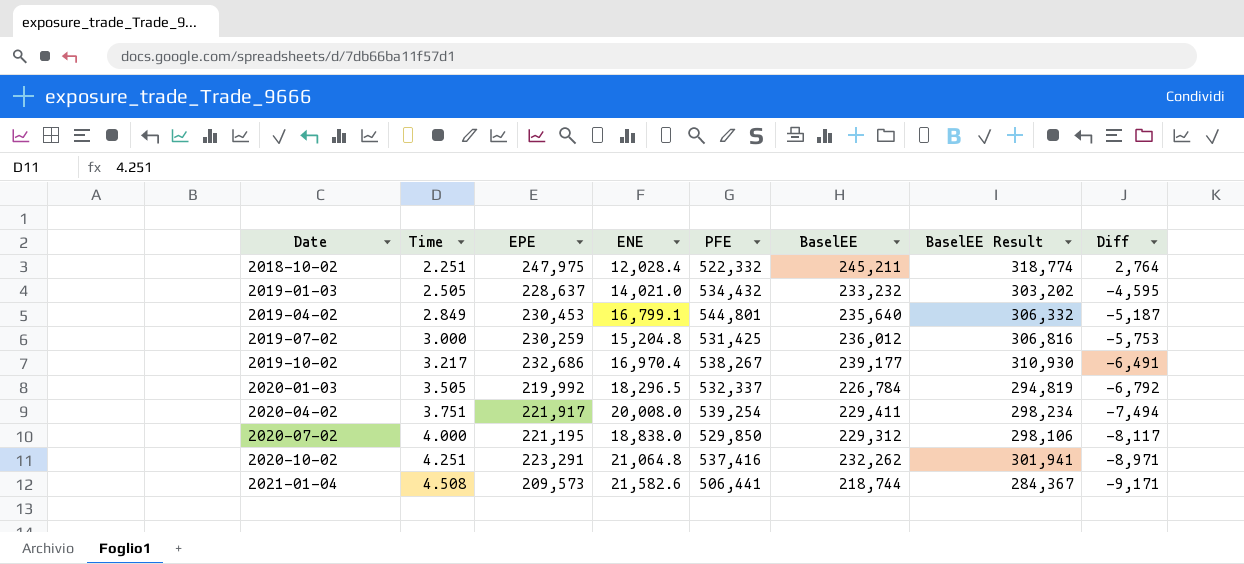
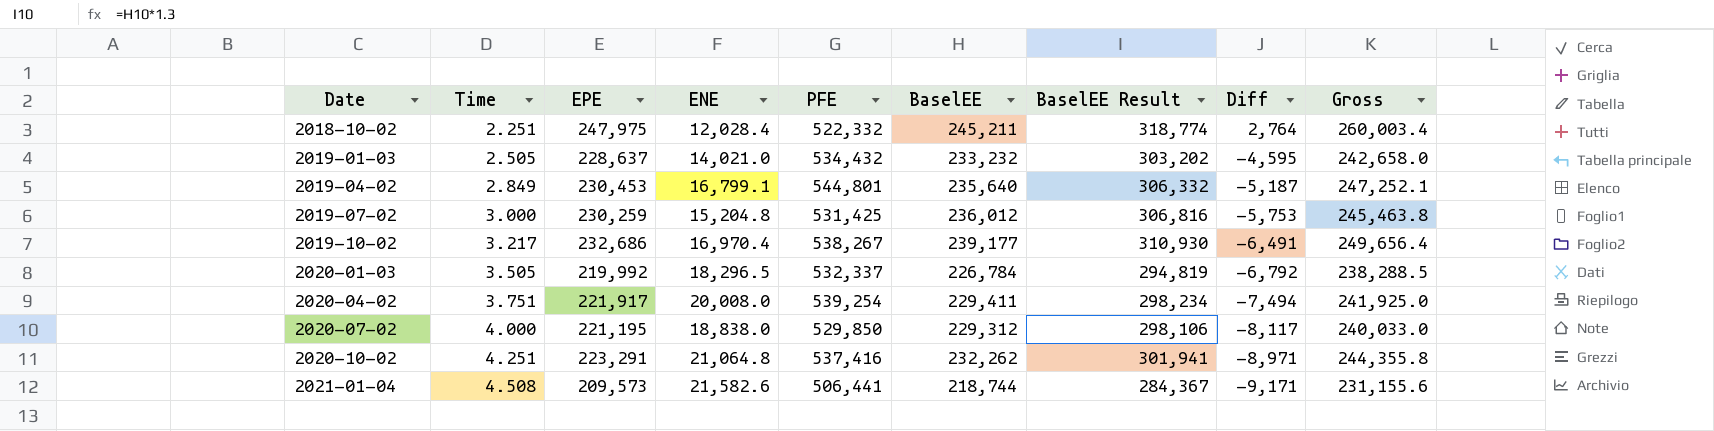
column Gross | formula: none -> [EPE] + [ENE]

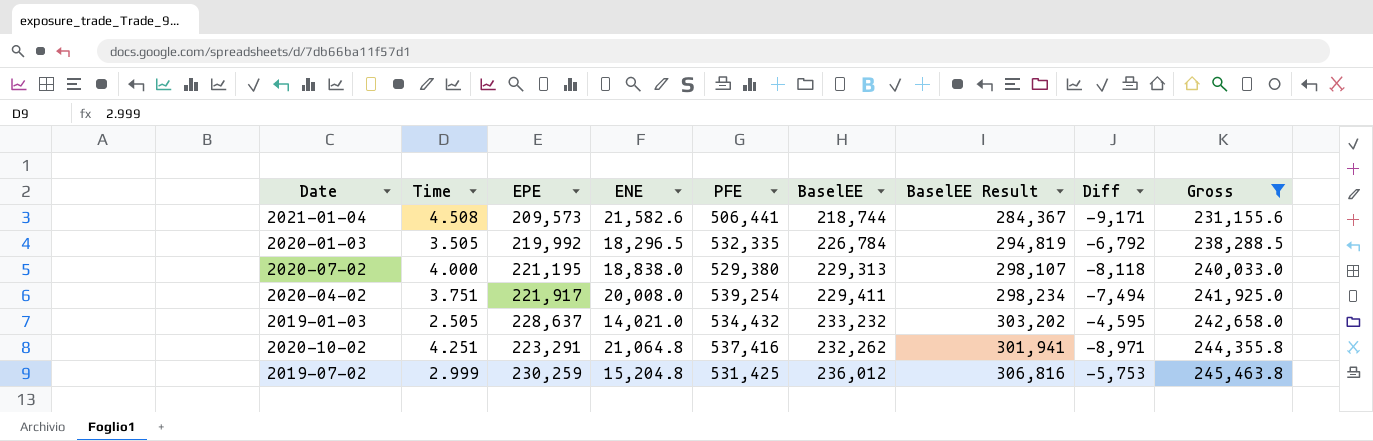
filter: none -> Gross <= 245,463.8
row order: Date ascending -> Gross ascending
2020-01-03 | PFE: 532,337 -> 532,335
2020-07-02 | PFE: 529,850 -> 529,380
2020-07-02 | BaselEE: 229,312 -> 229,313
2020-07-02 | BaselEE Result: 298,106 -> 298,107
2020-07-02 | Diff: -8,117 -> -8,118
2019-07-02 | Time: 3.000 -> 2.999

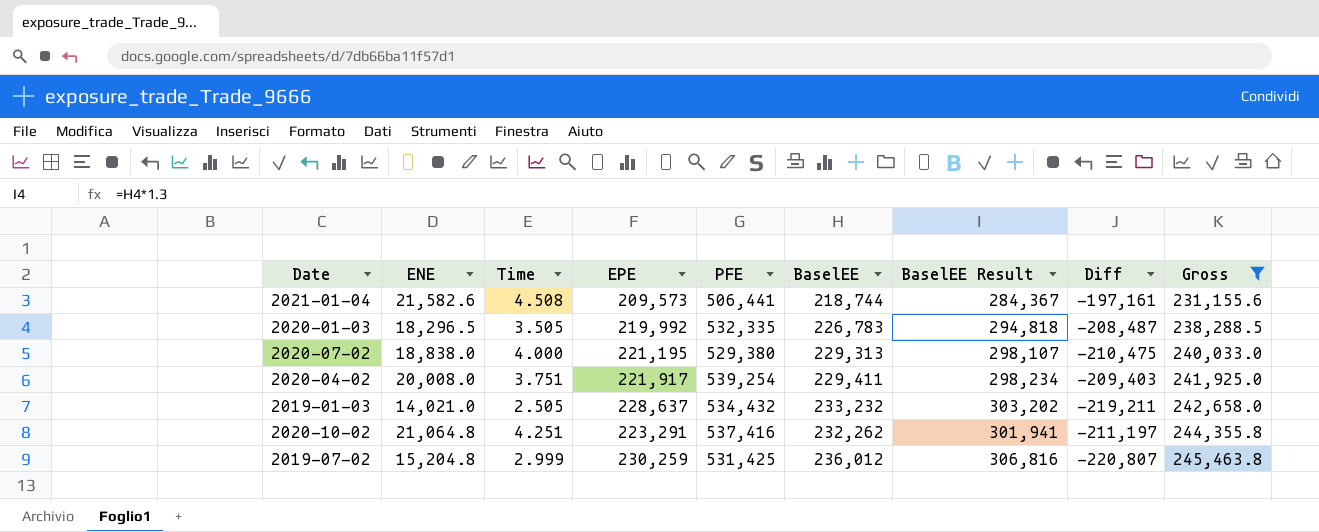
column ENE | position: 4 -> 2
column Diff | formula: [EPE] - [BaselEE] -> [ENE] - [BaselEE]
2020-01-03 | BaselEE: 226,784 -> 226,783
2020-01-03 | BaselEE Result: 294,819 -> 294,818

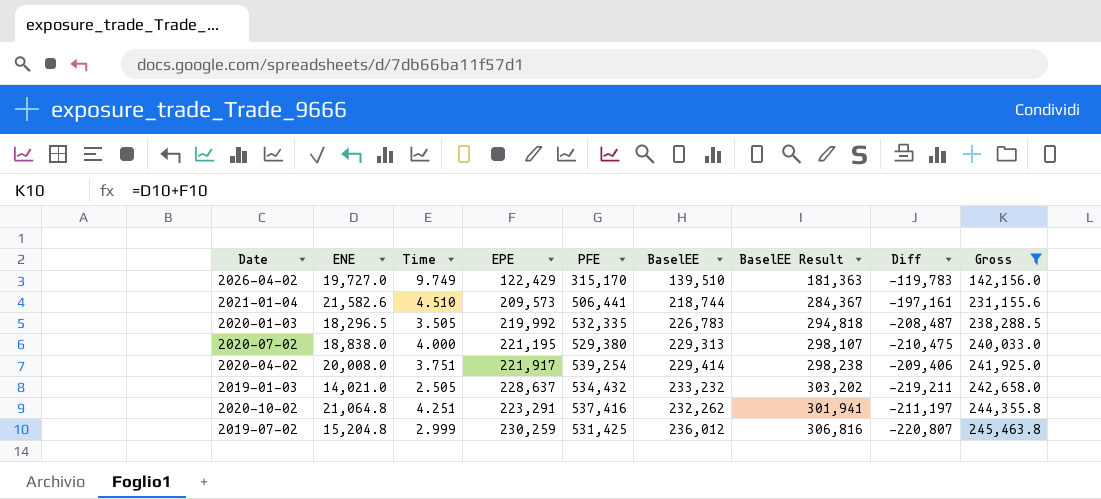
row 2026-04-02: none -> 19,727.0 | 9.749 | 122,429 | 315,170 | 139,510 | 181,363 | -119,783 | 142,156.0
2021-01-04 | Time: 4.508 -> 4.510
2020-04-02 | BaselEE: 229,411 -> 229,414
2020-04-02 | BaselEE Result: 298,234 -> 298,238
2020-04-02 | Diff: -209,403 -> -209,406

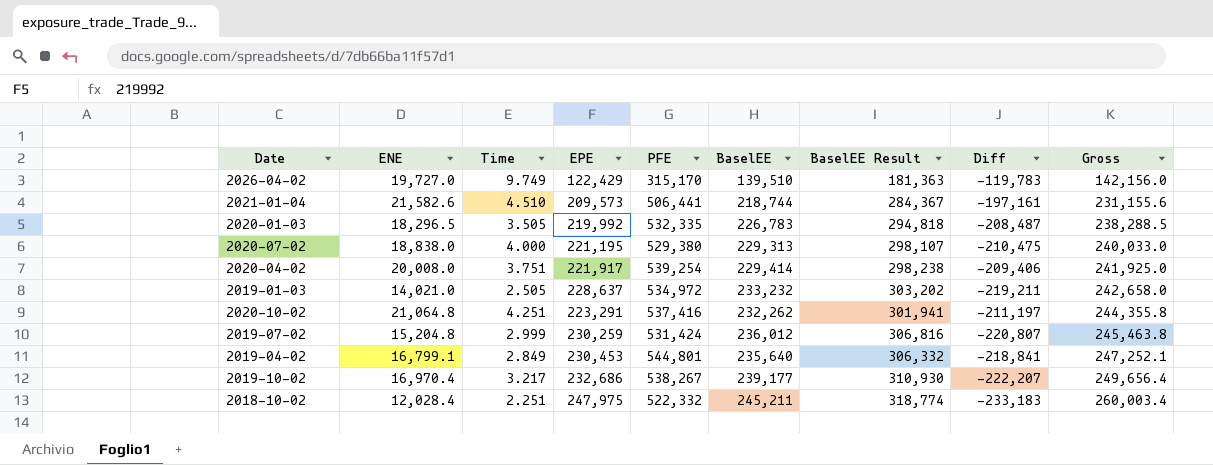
filter: Gross <= 245,463.8 -> none
2019-01-03 | PFE: 534,432 -> 534,972
2019-07-02 | PFE: 531,425 -> 531,424

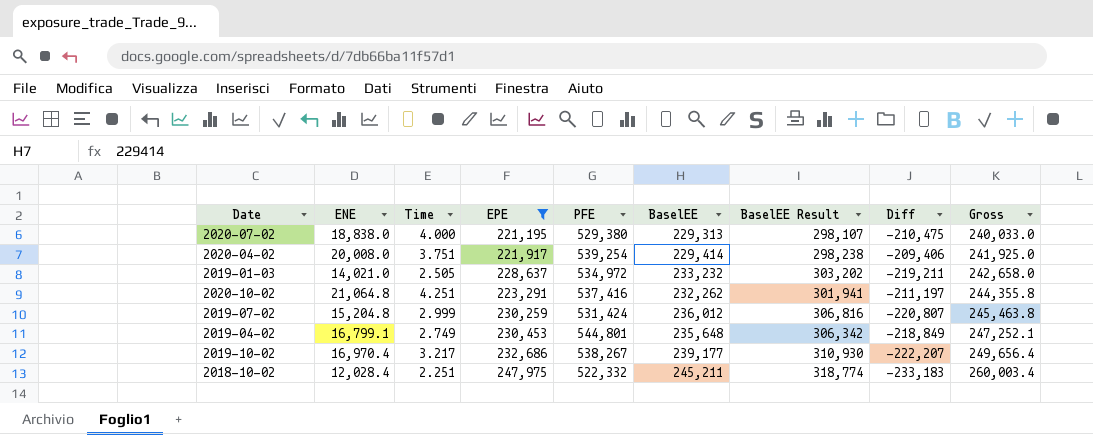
filter: none -> EPE >= 221,195
2019-04-02 | Time: 2.849 -> 2.749
2019-04-02 | BaselEE: 235,640 -> 235,648
2019-04-02 | BaselEE Result: 306,332 -> 306,342
2019-04-02 | Diff: -218,841 -> -218,849

